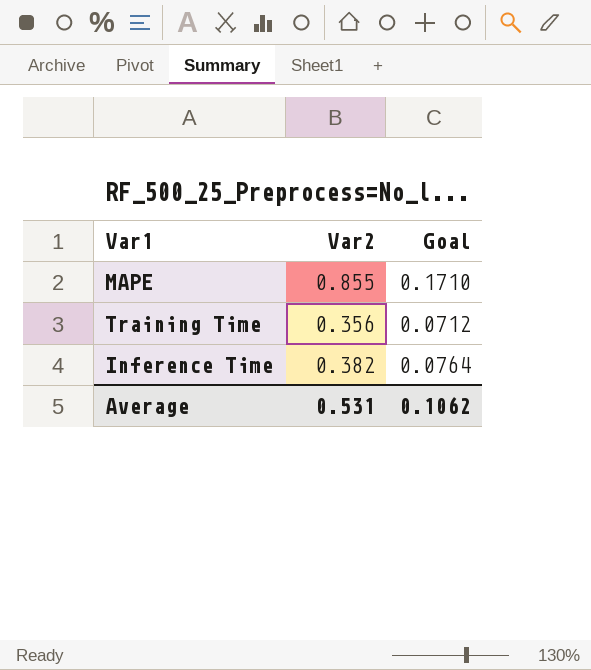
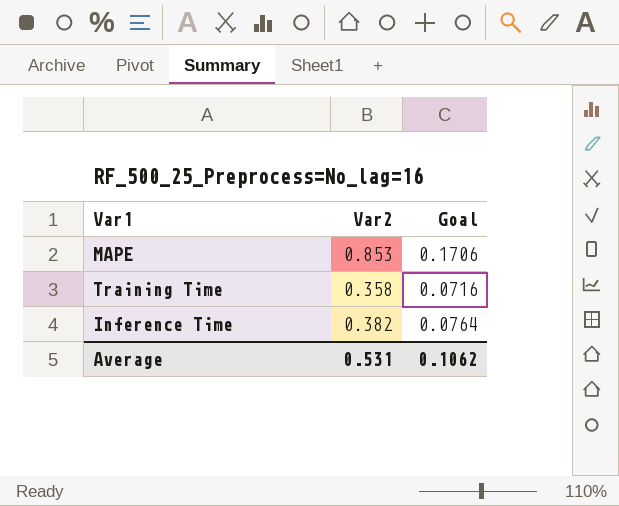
MAPE | Var2: 0.855 -> 0.853
MAPE | Goal: 0.1710 -> 0.1706
Training Time | Var2: 0.356 -> 0.358
Training Time | Goal: 0.0712 -> 0.0716

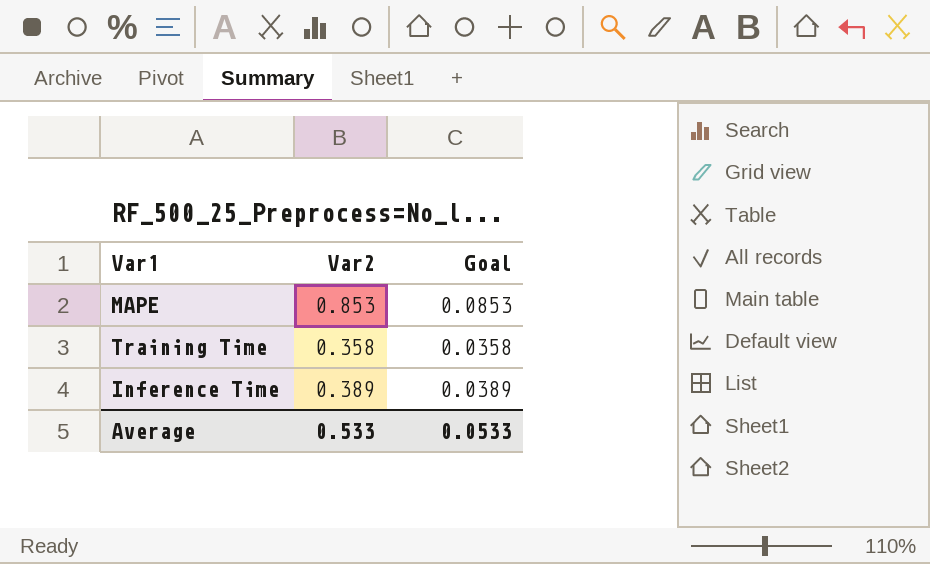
column Goal | formula: [Var2] * 0.2 -> [Var2] * 0.1
Inference Time | Var2: 0.382 -> 0.389
Average | Var2: 0.531 -> 0.533
Average | Goal: 0.1062 -> 0.0533

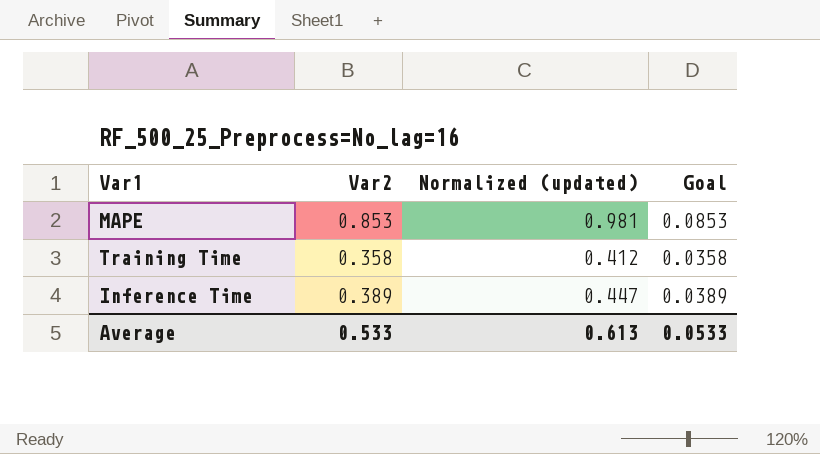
column Normalized (updated) | formula: none -> [Var2] * 1.15

